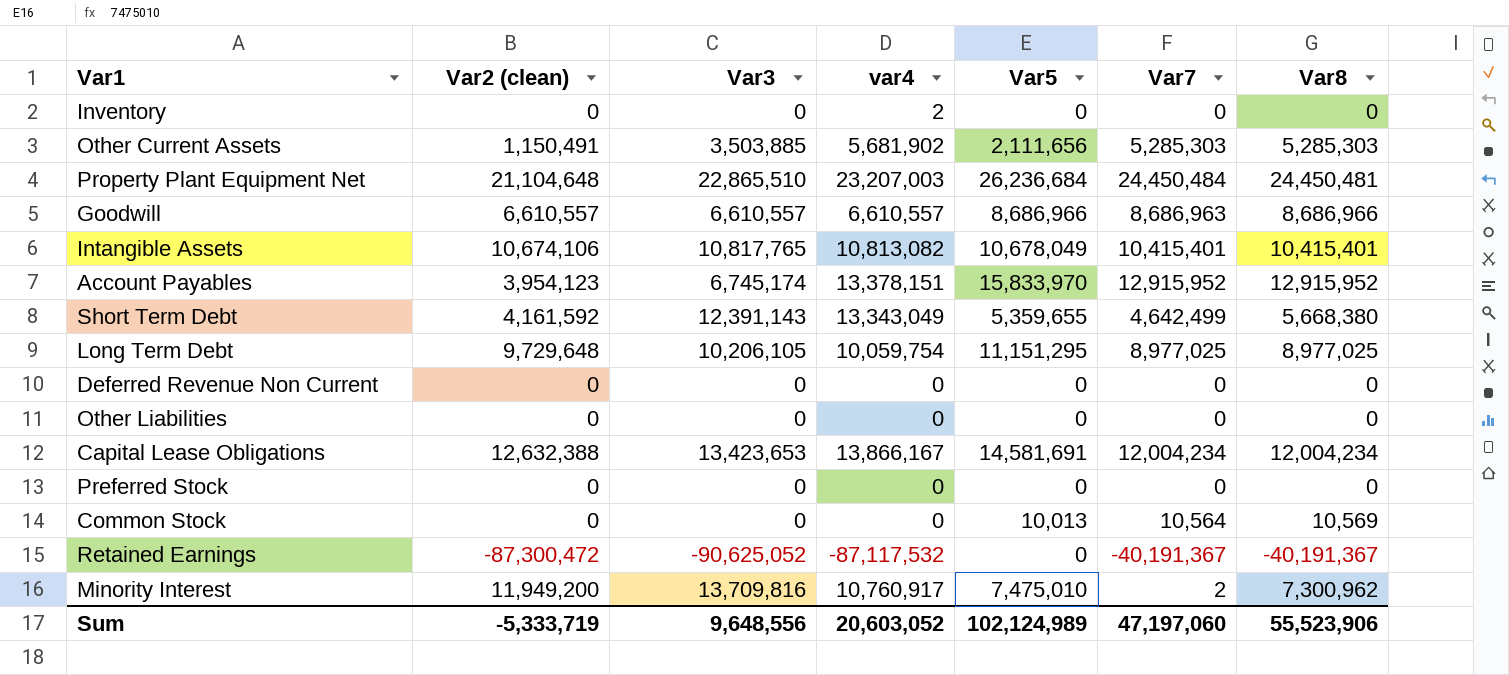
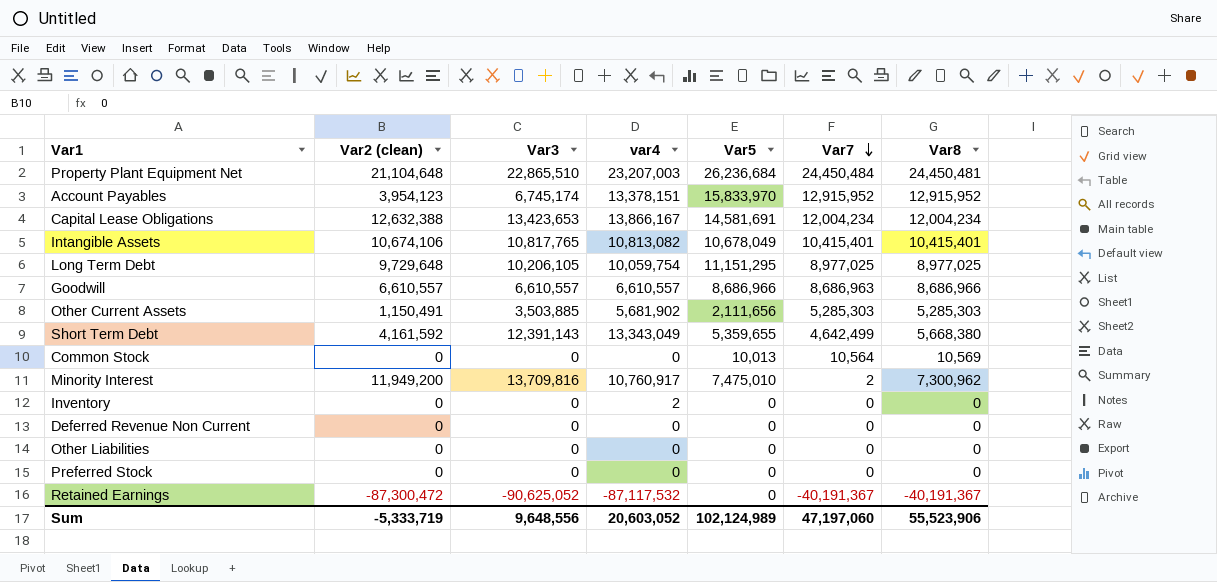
row order: none -> Var7 descending

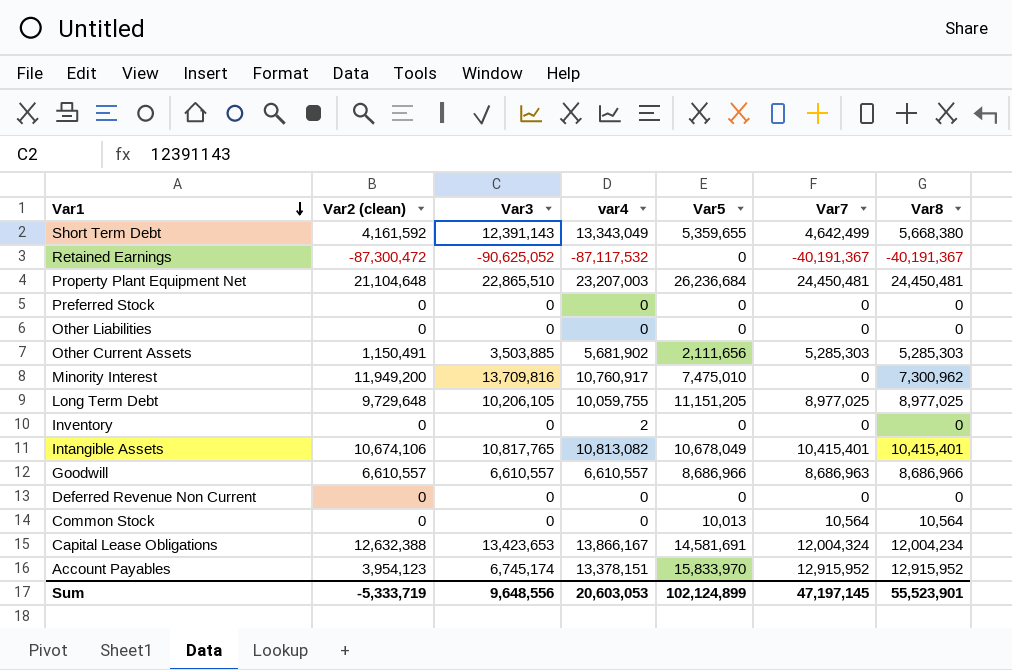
row order: Var7 descending -> Var1 descending
Property Plant Equipment Net | Var7: 24,450,484 -> 24,450,481
Minority Interest | Var7: 2 -> 0
Long Term Debt | var4: 10,059,754 -> 10,059,755
Long Term Debt | Var5: 11,151,295 -> 11,151,205
Common Stock | Var8: 10,569 -> 10,564
Capital Lease Obligations | Var7: 12,004,234 -> 12,004,324
Sum | var4: 20,603,052 -> 20,603,053
Sum | Var5: 102,124,989 -> 102,124,899
Sum | Var7: 47,197,060 -> 47,197,145
Sum | Var8: 55,523,906 -> 55,523,901

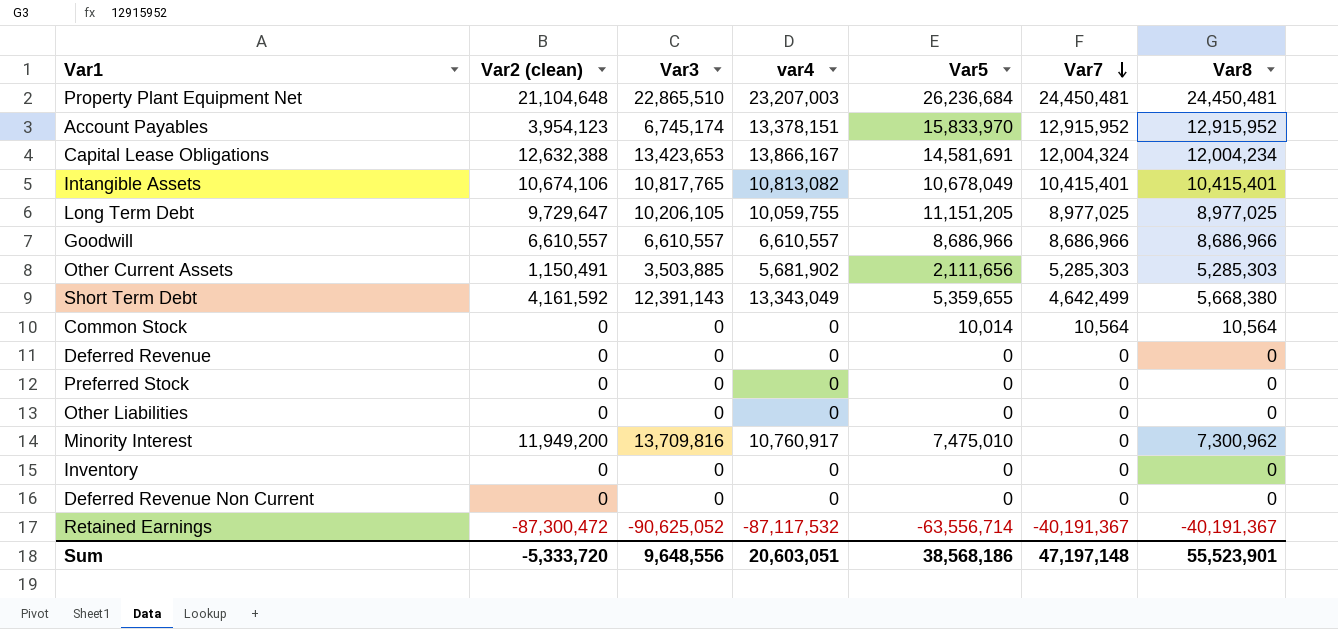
row order: Var1 descending -> Var7 descending
Long Term Debt | Var2 (clean): 9,729,648 -> 9,729,647
Goodwill | Var7: 8,686,963 -> 8,686,966
Common Stock | Var5: 10,013 -> 10,014
row Deferred Revenue: none -> 0 | 0 | 0 | 0 | 0 | 0
Inventory | var4: 2 -> 0
Retained Earnings | Var5: 0 -> -63,556,714
Sum | Var2 (clean): -5,333,719 -> -5,333,720
Sum | var4: 20,603,053 -> 20,603,051
Sum | Var5: 102,124,899 -> 38,568,186
Sum | Var7: 47,197,145 -> 47,197,148

